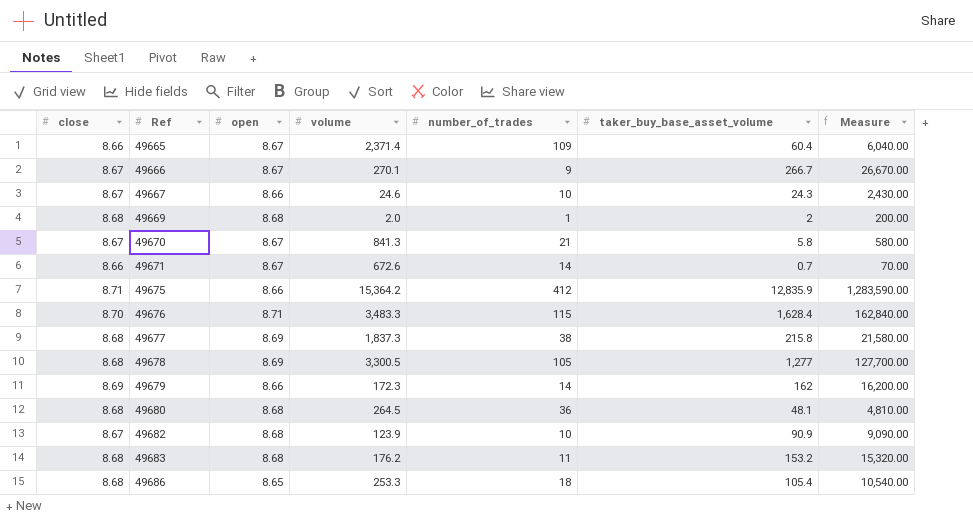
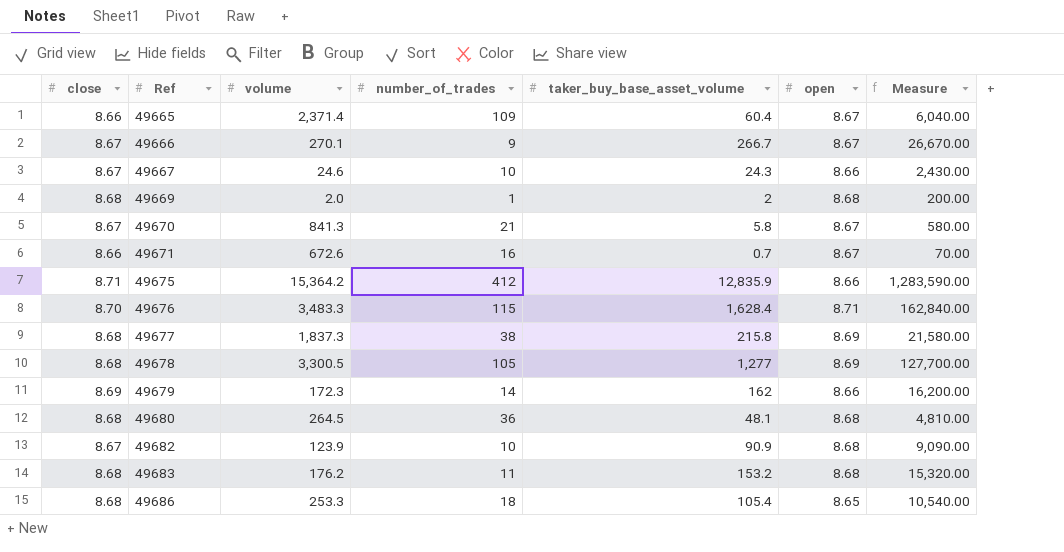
column open | position: 3 -> 6
49671 | number_of_trades: 14 -> 16

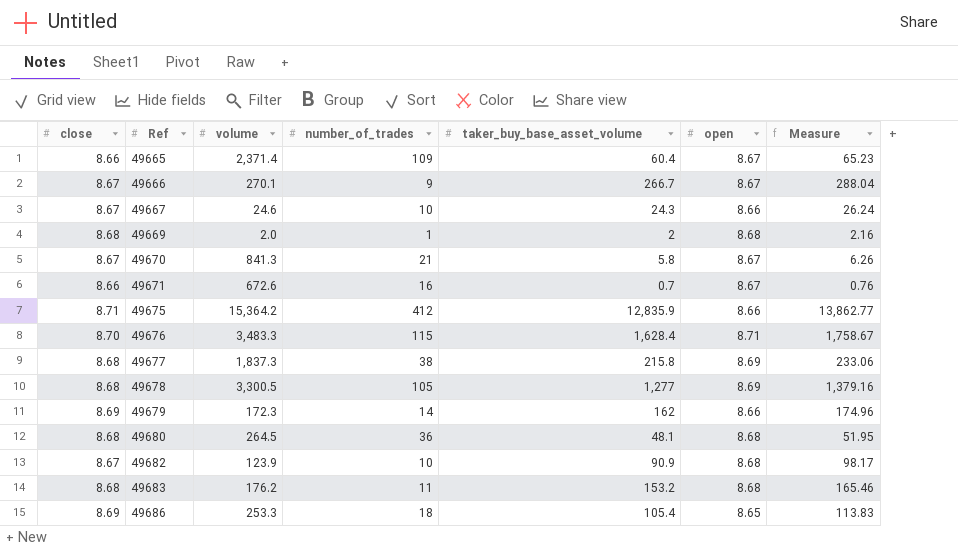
column Measure | formula: [taker_buy_base_asset_volume] * 100 -> [taker_buy_base_asset_volume] * 1.08
49686 | close: 8.68 -> 8.69

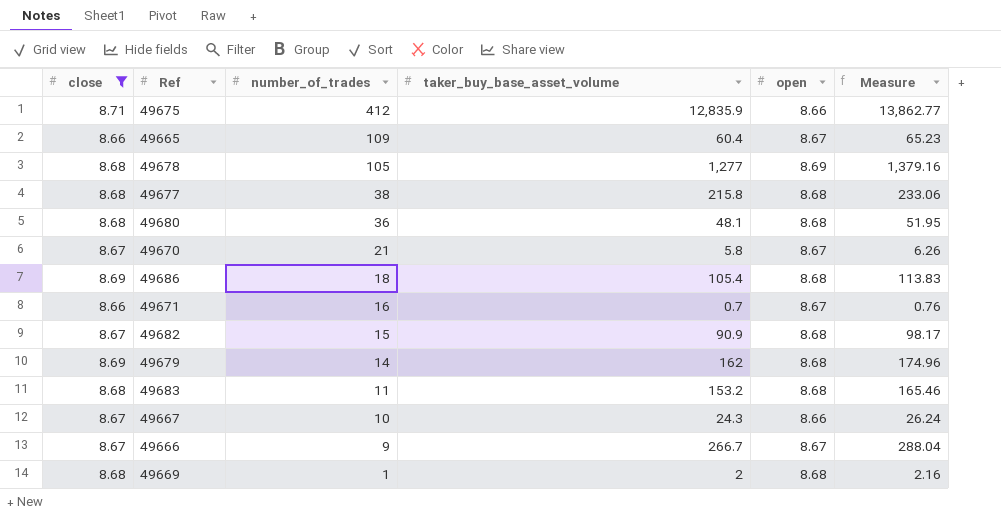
filter: none -> close != 8.70
row order: Ref ascending -> number_of_trades descending
column volume | position: 3 -> none
49677 | open: 8.69 -> 8.68
49686 | open: 8.65 -> 8.68
49682 | number_of_trades: 10 -> 15
49679 | open: 8.66 -> 8.68

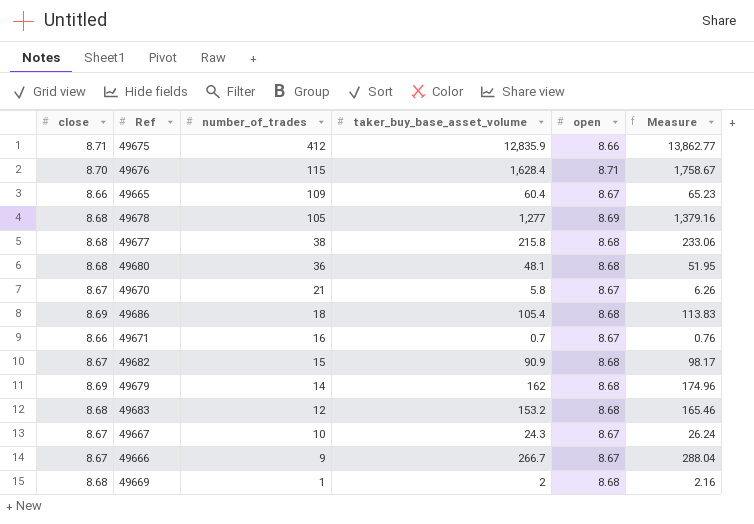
filter: close != 8.70 -> none
49683 | number_of_trades: 11 -> 12
49667 | open: 8.66 -> 8.67

